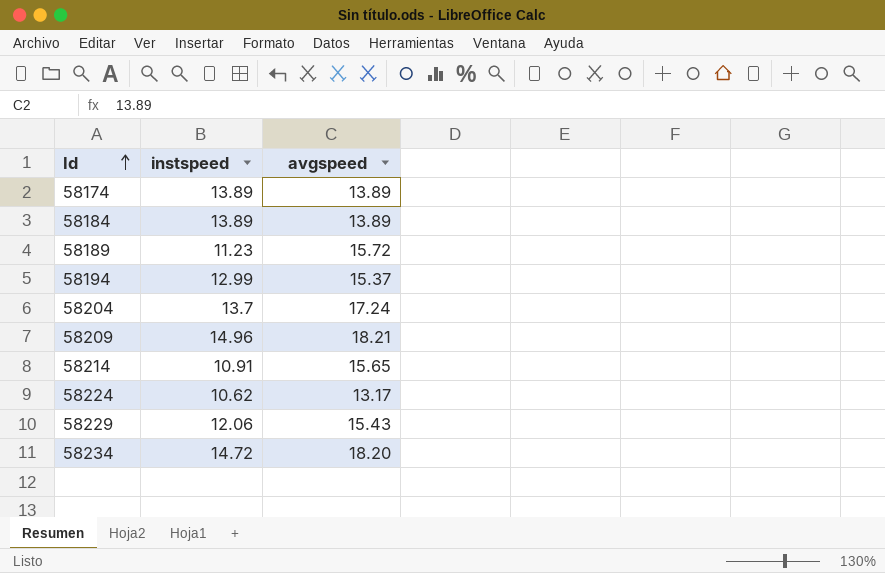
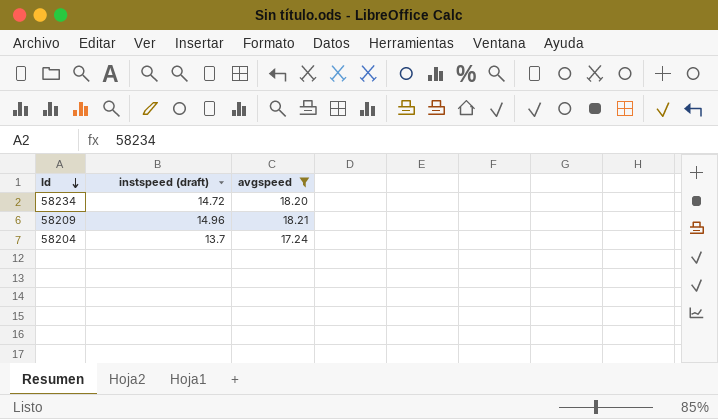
filter: none -> avgspeed >= 17.24
row order: Id ascending -> Id descending
column name: instspeed -> instspeed (draft)

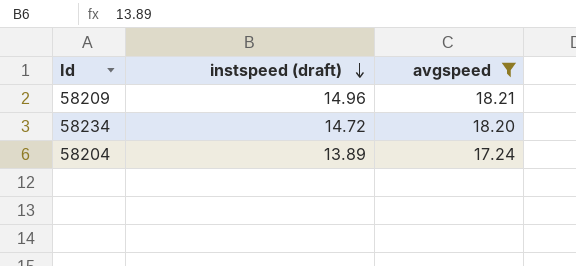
row order: Id descending -> instspeed (draft) descending
58204 | instspeed (draft): 13.7 -> 13.89

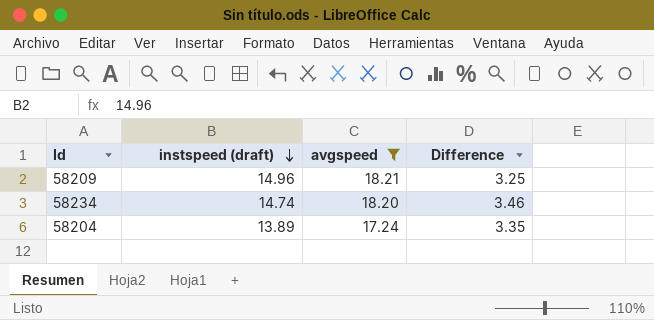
column Difference | formula: none -> [avgspeed] - [instspeed (draft)]
58234 | instspeed (draft): 14.72 -> 14.74

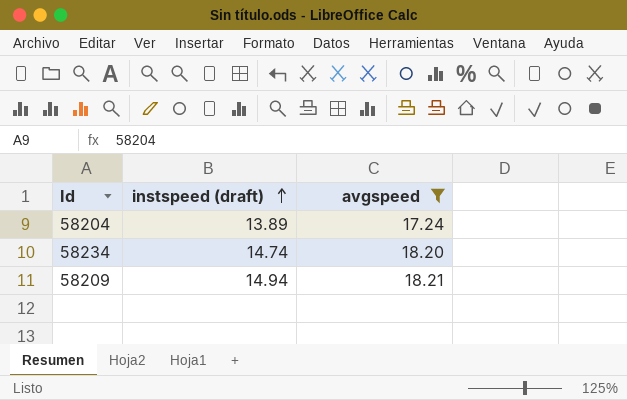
row order: instspeed (draft) descending -> instspeed (draft) ascending
column Difference | formula: [avgspeed] - [instspeed (draft)] -> none
58209 | instspeed (draft): 14.96 -> 14.94

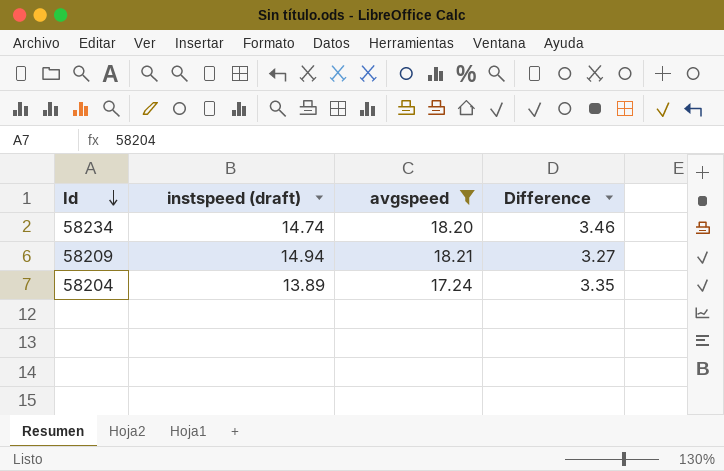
row order: instspeed (draft) ascending -> Id descending
column Difference | formula: none -> [avgspeed] - [instspeed (draft)]

